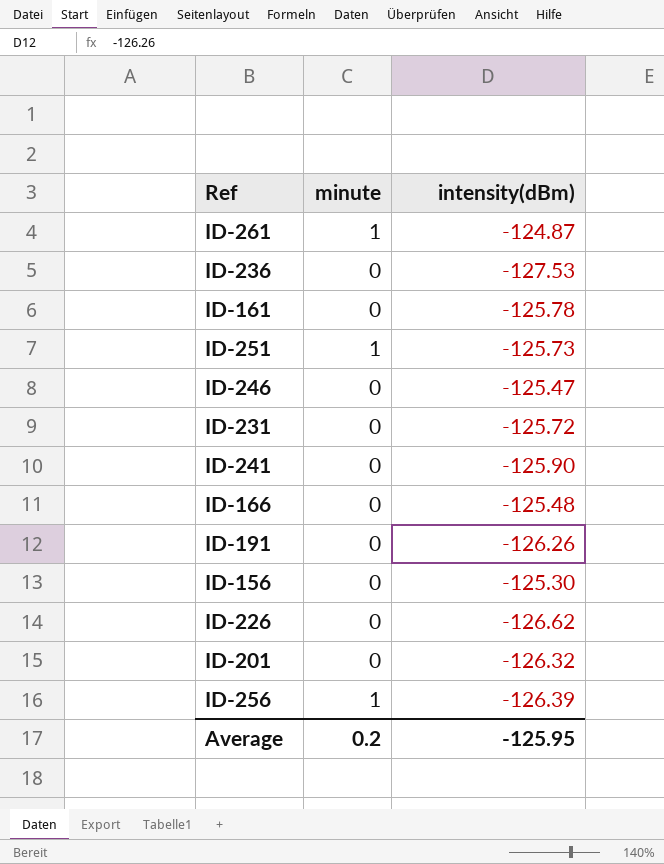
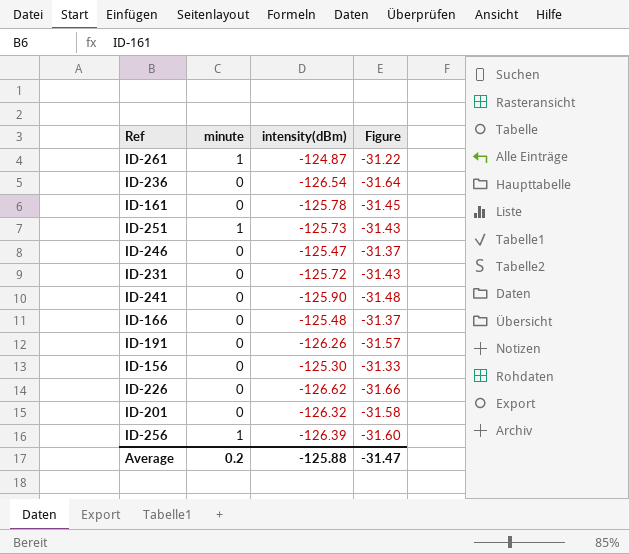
column Figure | formula: none -> [intensity(dBm)] * 0.25
ID-236 | intensity(dBm): -127.53 -> -126.54
Average | intensity(dBm): -125.95 -> -125.88

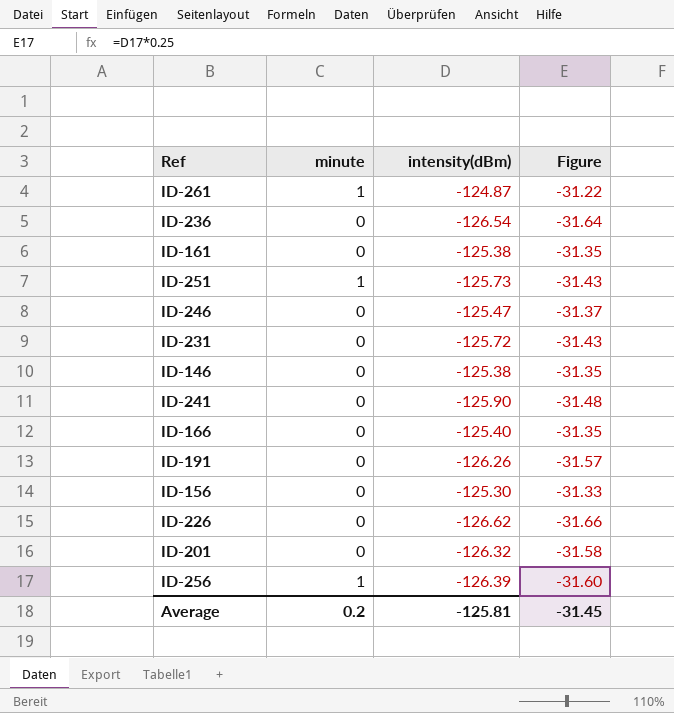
ID-161 | intensity(dBm): -125.78 -> -125.38
ID-161 | Figure: -31.45 -> -31.35
row ID-146: none -> 0 | -125.38 | -31.35
ID-166 | intensity(dBm): -125.48 -> -125.40
ID-166 | Figure: -31.37 -> -31.35
Average | intensity(dBm): -125.88 -> -125.81
Average | Figure: -31.47 -> -31.45

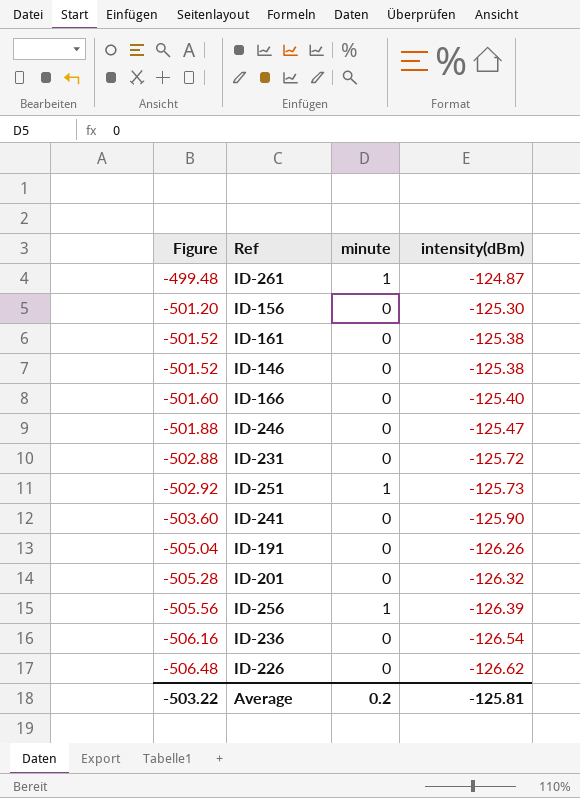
row order: none -> Figure descending
column Figure | formula: [intensity(dBm)] * 0.25 -> [intensity(dBm)] * 4
column Figure | position: 4 -> 1
Average | Figure: -31.45 -> -503.22

